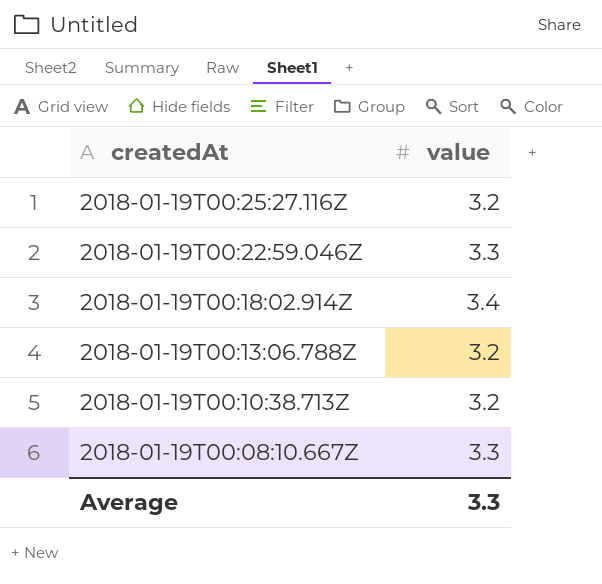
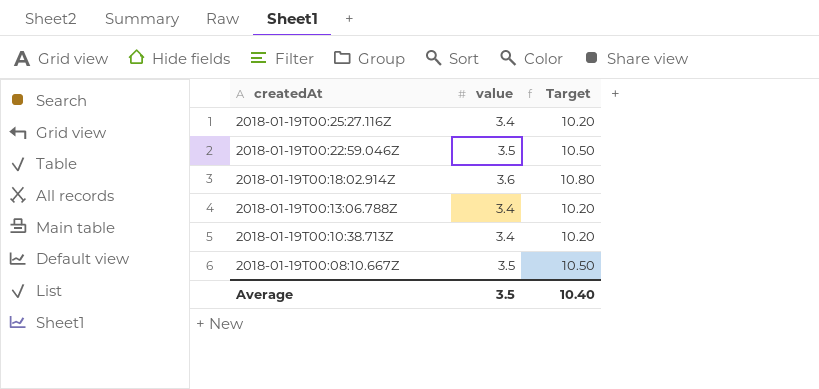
column Target | formula: none -> [value] * 3
2018-01-19T00:25:27.116Z | value: 3.2 -> 3.4
2018-01-19T00:22:59.046Z | value: 3.3 -> 3.5
2018-01-19T00:18:02.914Z | value: 3.4 -> 3.6
2018-01-19T00:13:06.788Z | value: 3.2 -> 3.4
2018-01-19T00:10:38.713Z | value: 3.2 -> 3.4
2018-01-19T00:08:10.667Z | value: 3.3 -> 3.5
Average | value: 3.3 -> 3.5

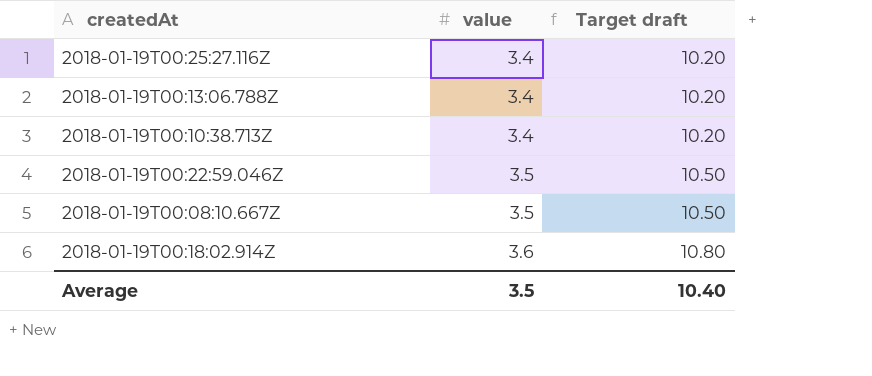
row order: createdAt descending -> value ascending
column name: Target -> Target draft

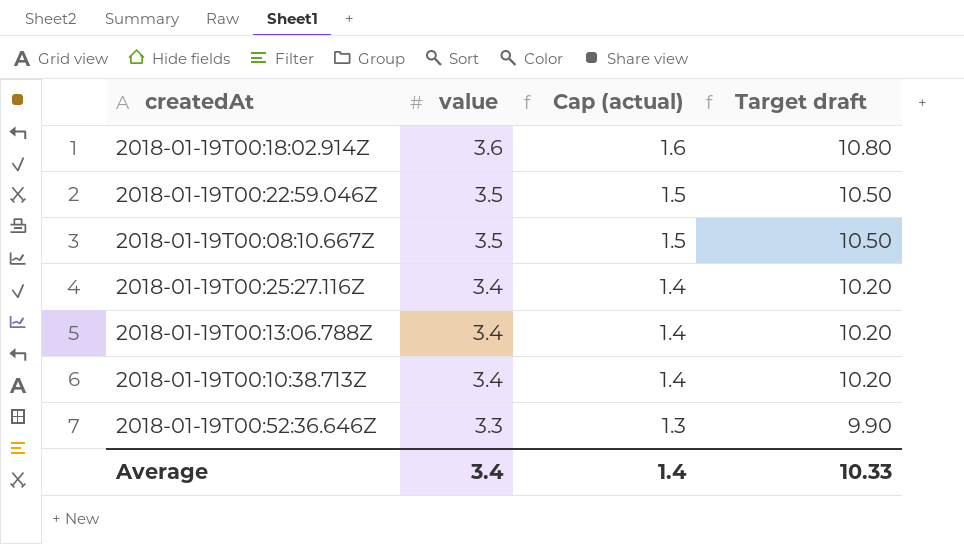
row order: value ascending -> value descending
column Cap (actual) | formula: none -> [value] - 2
row 2018-01-19T00:52:36.646Z: none -> 3.3 | 1.3 | 9.90
Average | value: 3.5 -> 3.4
Average | Target draft: 10.40 -> 10.33

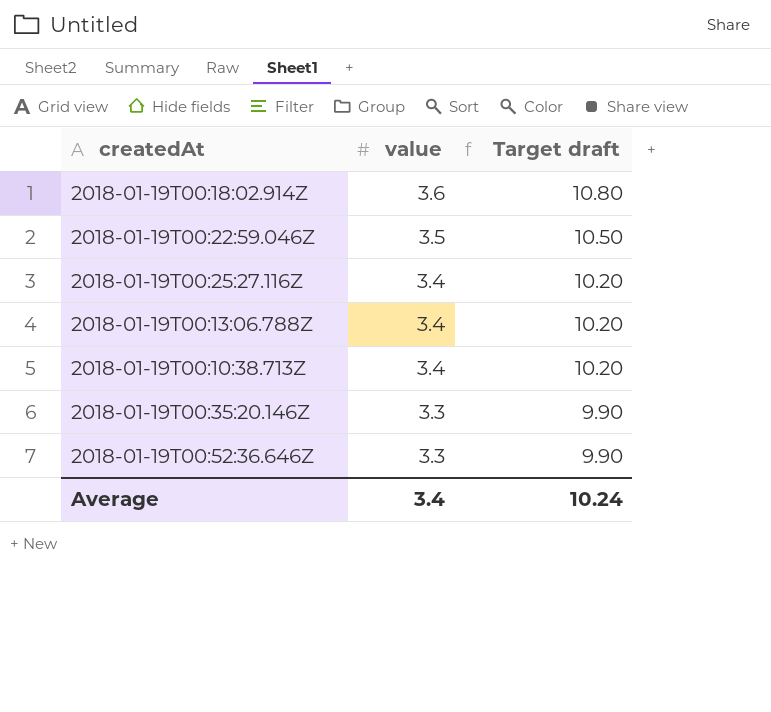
column Cap (actual) | formula: [value] - 2 -> none
row 2018-01-19T00:08:10.667Z: 3.5 | 1.5 | 10.50 -> none
row 2018-01-19T00:35:20.146Z: none -> 3.3 | 9.90
Average | Target draft: 10.33 -> 10.24

